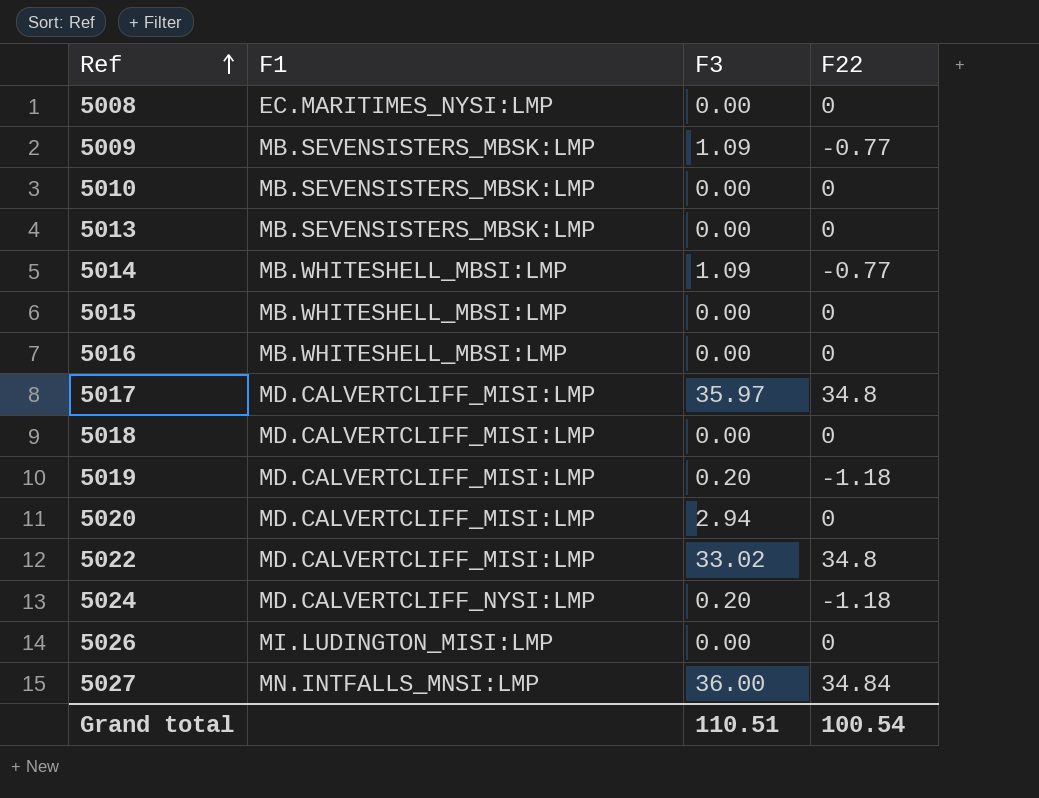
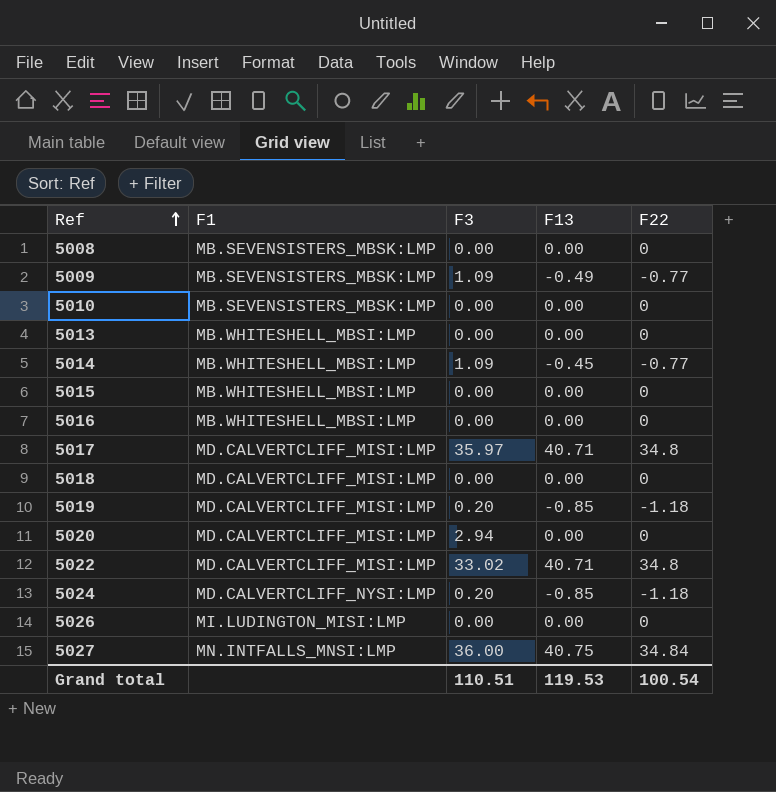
column F13 | position: none -> 4
5008 | F1: EC.MARITIMES_NYSI:LMP -> MB.SEVENSISTERS_MBSK:LMP
5013 | F1: MB.SEVENSISTERS_MBSK:LMP -> MB.WHITESHELL_MBSI:LMP

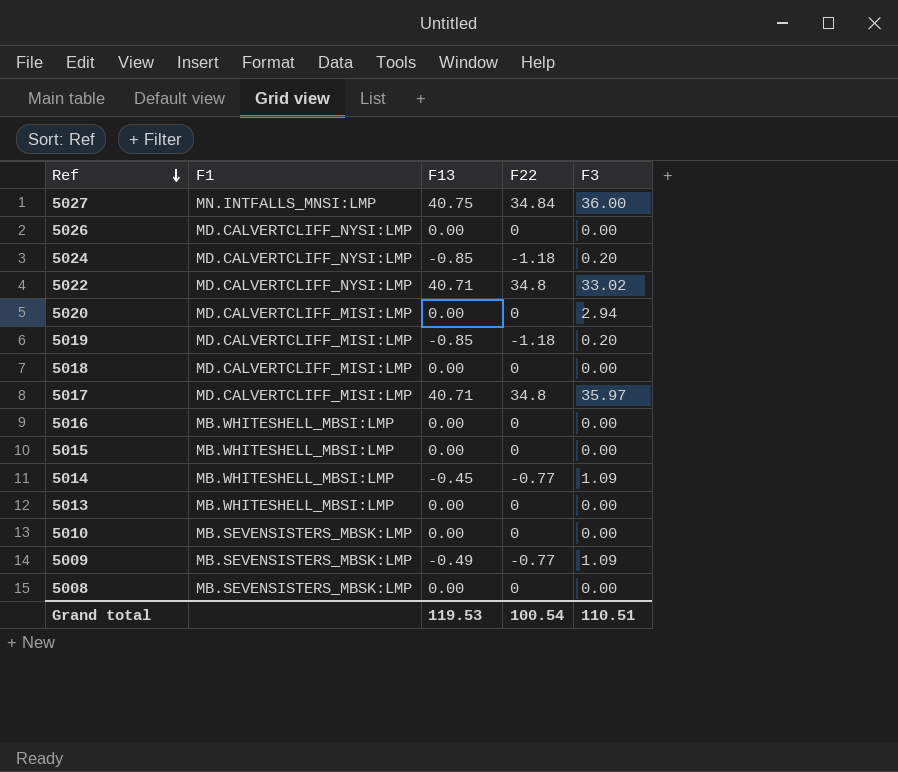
row order: Ref ascending -> Ref descending
column F3 | position: 3 -> 5
5026 | F1: MI.LUDINGTON_MISI:LMP -> MD.CALVERTCLIFF_NYSI:LMP
5022 | F1: MD.CALVERTCLIFF_MISI:LMP -> MD.CALVERTCLIFF_NYSI:LMP

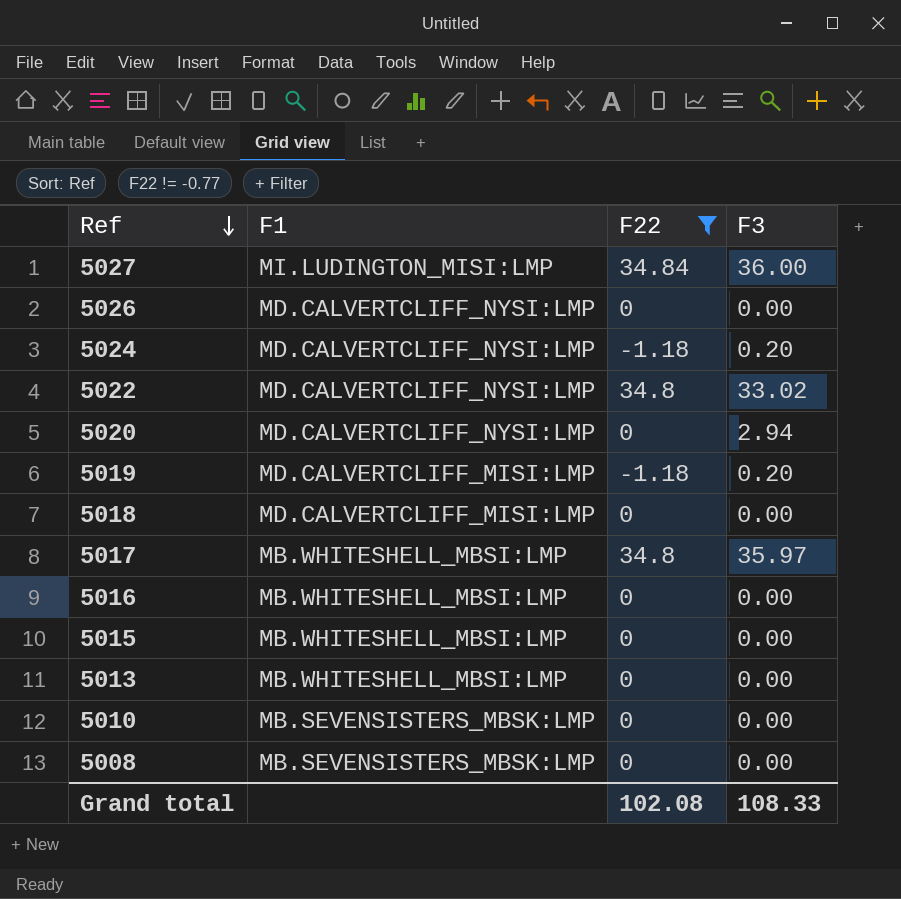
filter: none -> F22 != -0.77
column F13 | position: 3 -> none
5027 | F1: MN.INTFALLS_MNSI:LMP -> MI.LUDINGTON_MISI:LMP
5020 | F1: MD.CALVERTCLIFF_MISI:LMP -> MD.CALVERTCLIFF_NYSI:LMP
5017 | F1: MD.CALVERTCLIFF_MISI:LMP -> MB.WHITESHELL_MBSI:LMP
Grand total | F22: 100.54 -> 102.08
Grand total | F3: 110.51 -> 108.33

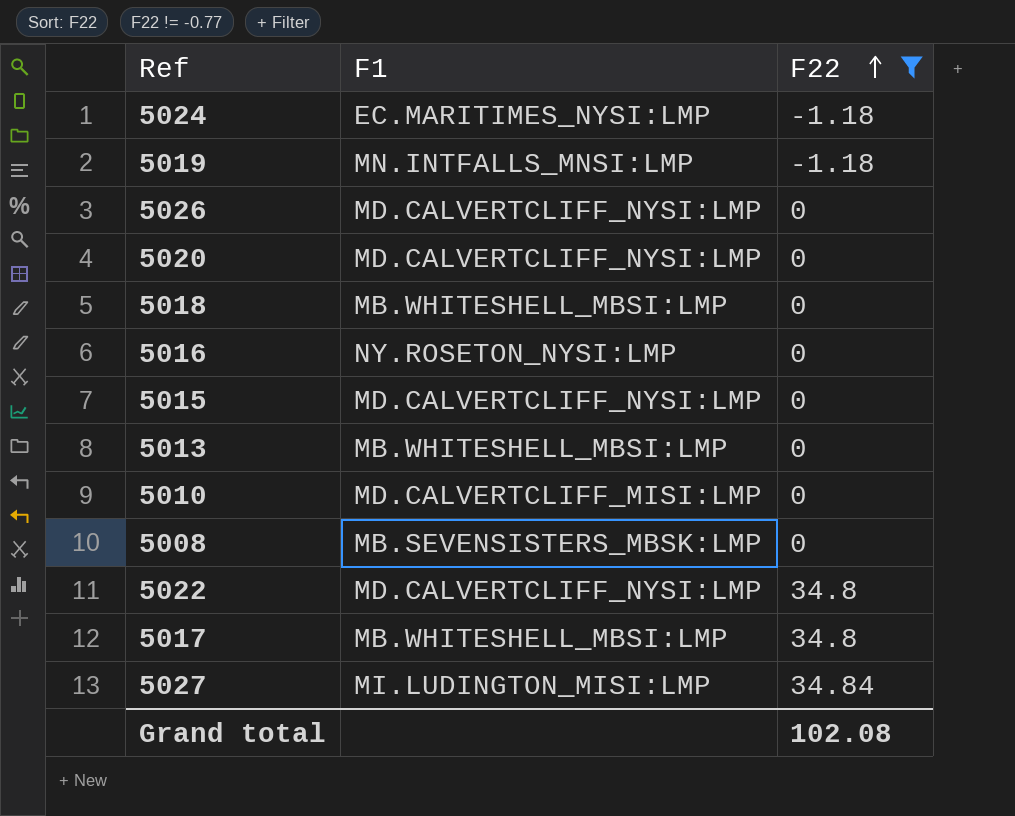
row order: Ref descending -> F22 ascending
column F3 | position: 4 -> none
5024 | F1: MD.CALVERTCLIFF_NYSI:LMP -> EC.MARITIMES_NYSI:LMP
5019 | F1: MD.CALVERTCLIFF_MISI:LMP -> MN.INTFALLS_MNSI:LMP
5018 | F1: MD.CALVERTCLIFF_MISI:LMP -> MB.WHITESHELL_MBSI:LMP
5016 | F1: MB.WHITESHELL_MBSI:LMP -> NY.ROSETON_NYSI:LMP
5015 | F1: MB.WHITESHELL_MBSI:LMP -> MD.CALVERTCLIFF_NYSI:LMP
5010 | F1: MB.SEVENSISTERS_MBSK:LMP -> MD.CALVERTCLIFF_MISI:LMP

